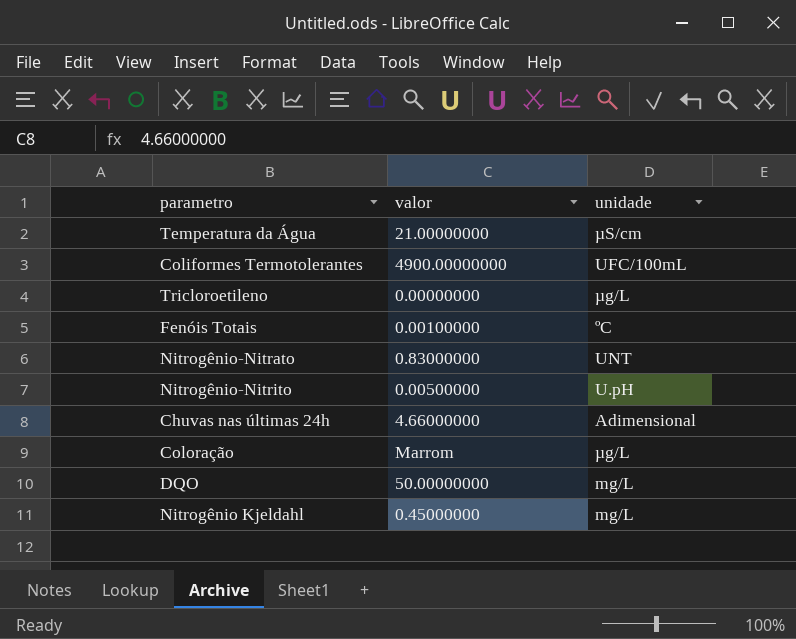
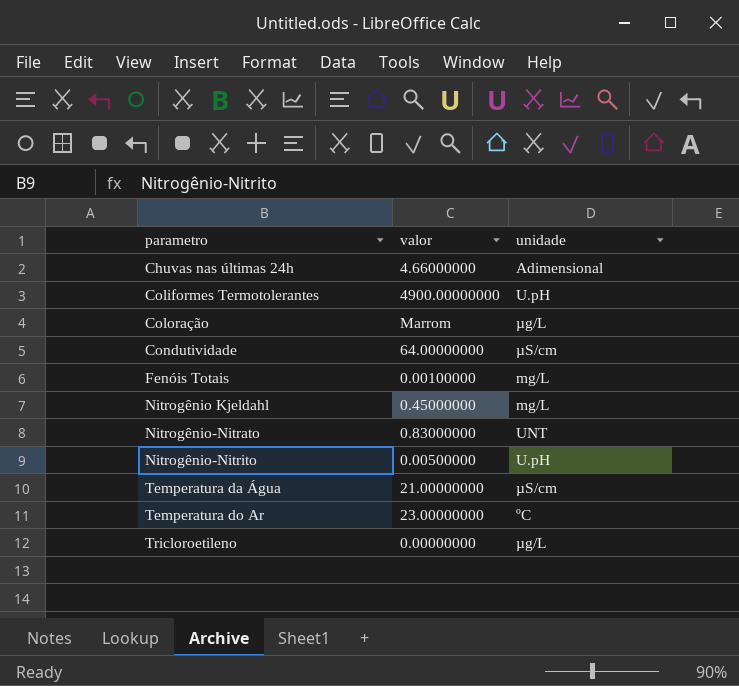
row order: none -> parametro ascending
row DQO: 50.00000000 | mg/L -> none
Coliformes Termotolerantes | unidade: UFC/100mL -> U.pH
row Condutividade: none -> 64.00000000 | µS/cm
Fenóis Totais | unidade: ºC -> mg/L
row Temperatura do Ar: none -> 23.00000000 | ºC

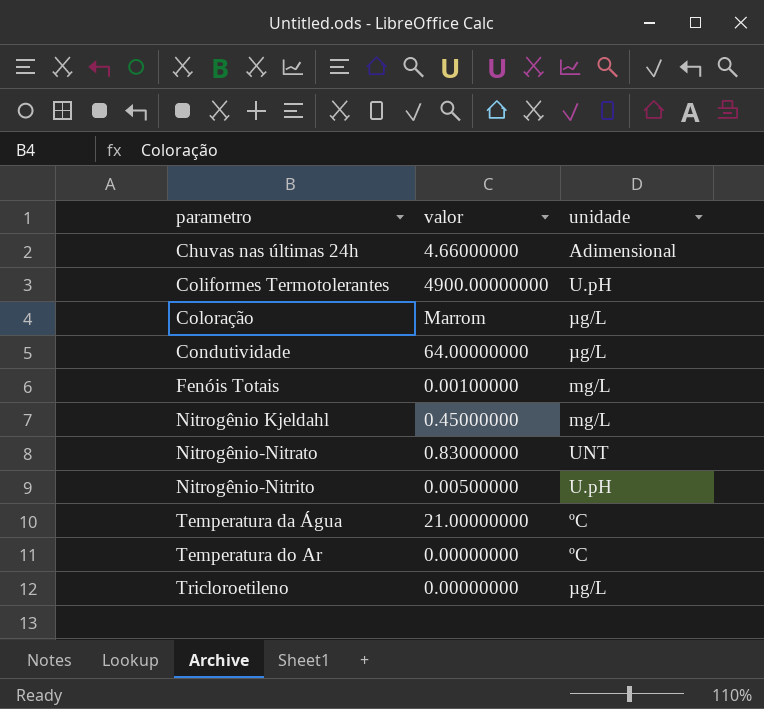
Condutividade | unidade: µS/cm -> µg/L
Temperatura da Água | unidade: µS/cm -> ºC
Temperatura do Ar | valor: 23.00000000 -> 0.00000000

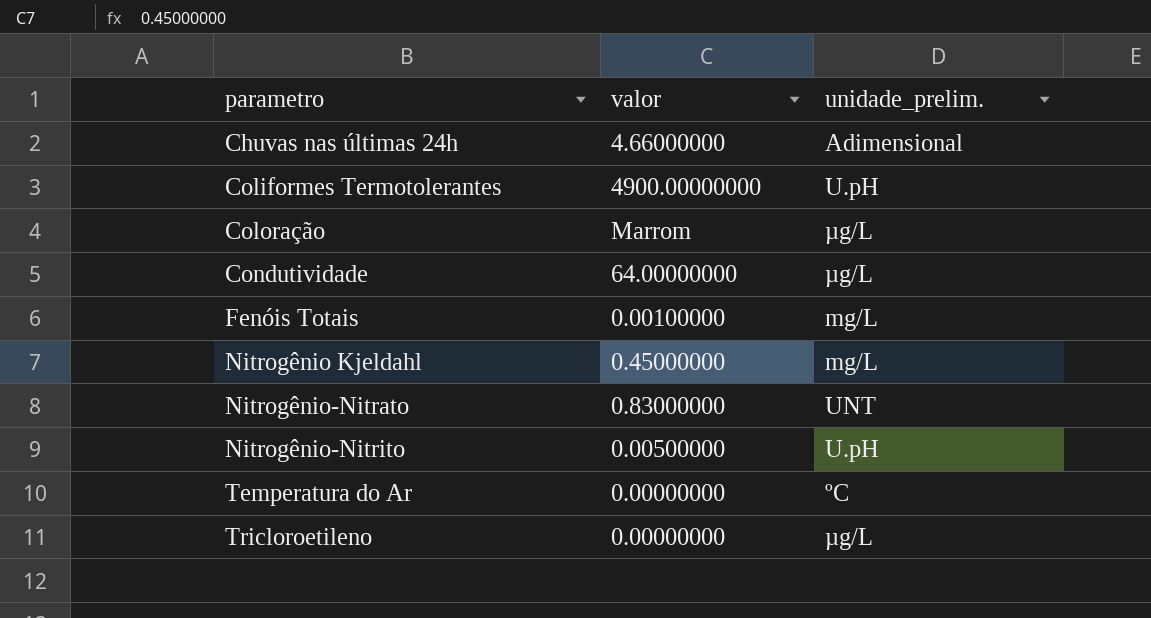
column name: unidade -> unidade_prelim.
row Temperatura da Água: 21.00000000 | ºC -> none

